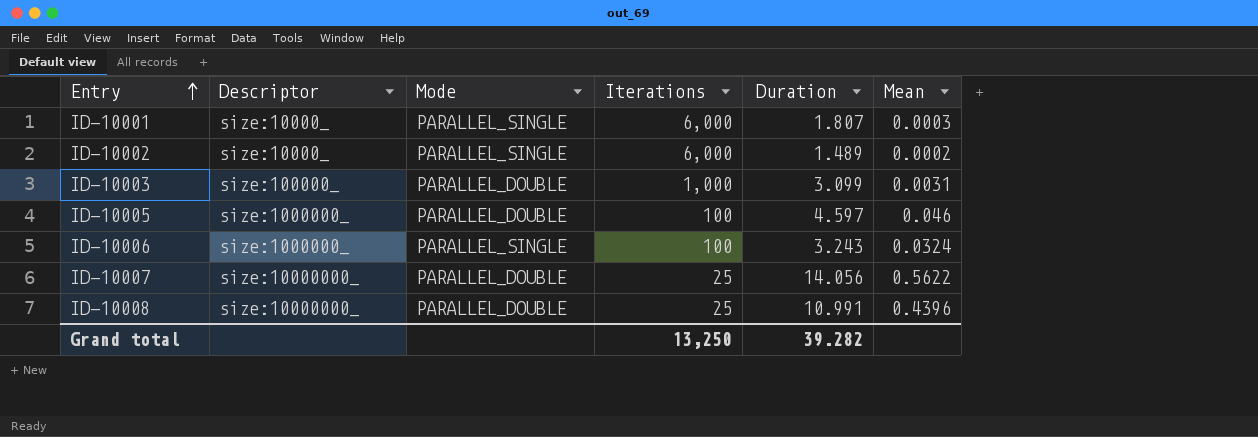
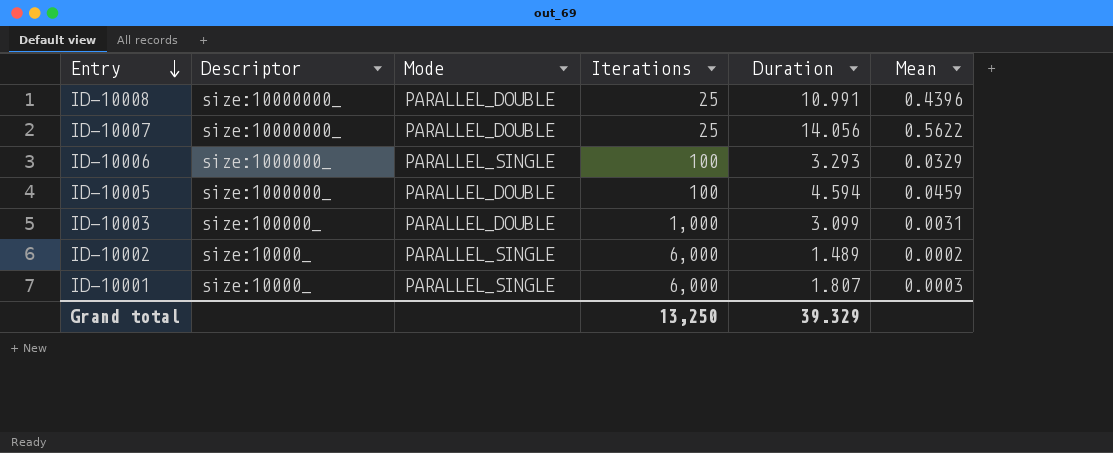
row order: Entry ascending -> Entry descending
ID-10006 | Duration: 3.243 -> 3.293
ID-10006 | Mean: 0.0324 -> 0.0329
ID-10005 | Duration: 4.597 -> 4.594
ID-10005 | Mean: 0.046 -> 0.0459
Grand total | Duration: 39.282 -> 39.329

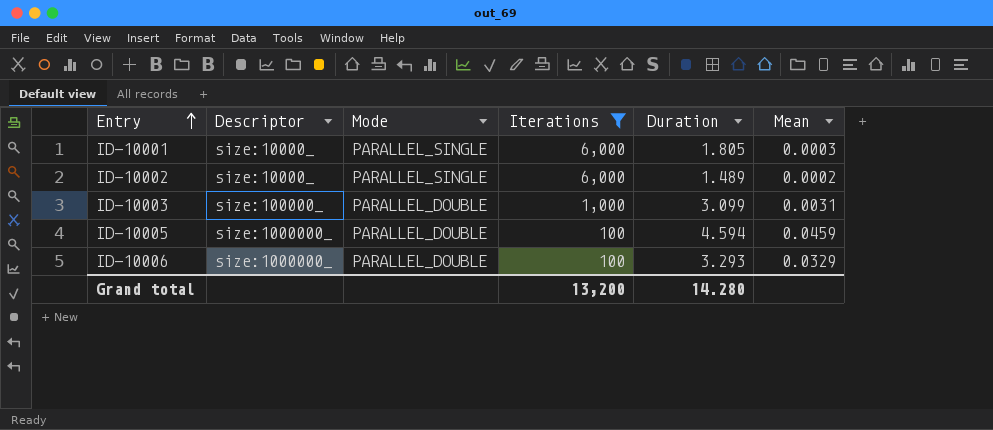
filter: none -> Iterations != 25
row order: Entry descending -> Entry ascending
ID-10001 | Duration: 1.807 -> 1.805
ID-10006 | Mode: PARALLEL_SINGLE -> PARALLEL_DOUBLE
Grand total | Iterations: 13,250 -> 13,200
Grand total | Duration: 39.329 -> 14.280

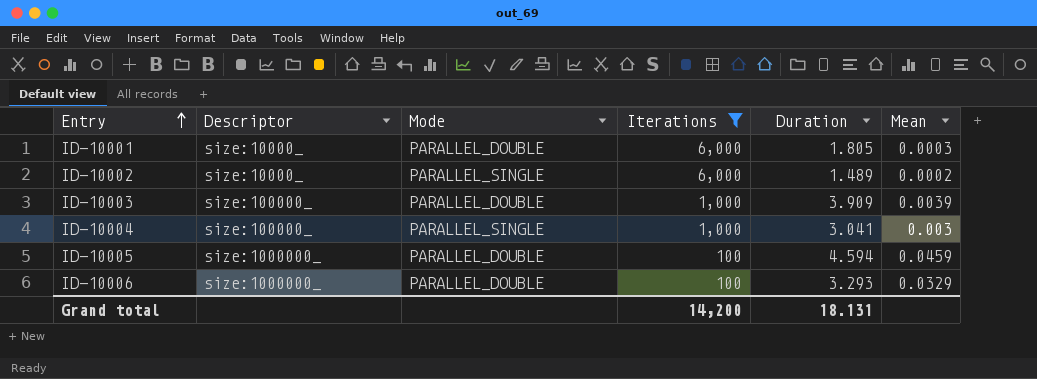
ID-10001 | Mode: PARALLEL_SINGLE -> PARALLEL_DOUBLE
ID-10003 | Duration: 3.099 -> 3.909
ID-10003 | Mean: 0.0031 -> 0.0039
row ID-10004: none -> size:100000_ | PARALLEL_SINGLE | 1,000 | 3.041 | 0.003
Grand total | Iterations: 13,200 -> 14,200
Grand total | Duration: 14.280 -> 18.131

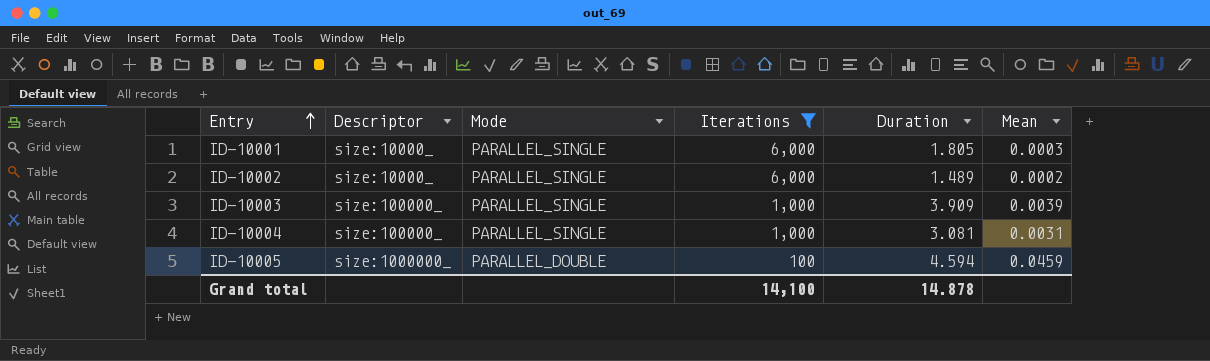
row ID-10006: size:1000000_ | PARALLEL_DOUBLE | 100 | 3.293 | 0.0329 -> none
ID-10001 | Mode: PARALLEL_DOUBLE -> PARALLEL_SINGLE
ID-10003 | Mode: PARALLEL_DOUBLE -> PARALLEL_SINGLE
ID-10004 | Duration: 3.041 -> 3.081
ID-10004 | Mean: 0.003 -> 0.0031
Grand total | Iterations: 14,200 -> 14,100
Grand total | Duration: 18.131 -> 14.878

